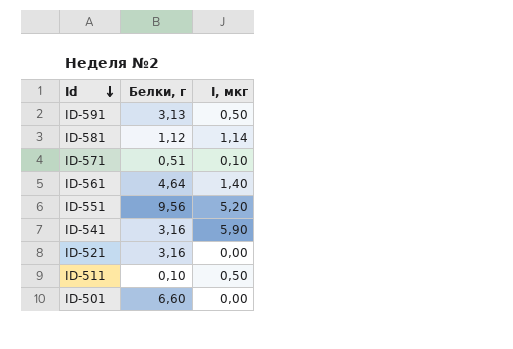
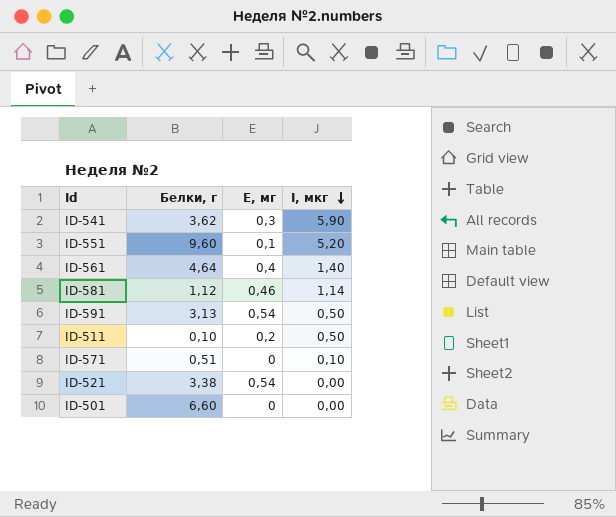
row order: Id descending -> I, мкг descending
column E, мг | position: none -> 3
ID-541 | Белки, г: 3,16 -> 3,62
ID-551 | Белки, г: 9,56 -> 9,60
ID-521 | Белки, г: 3,16 -> 3,38

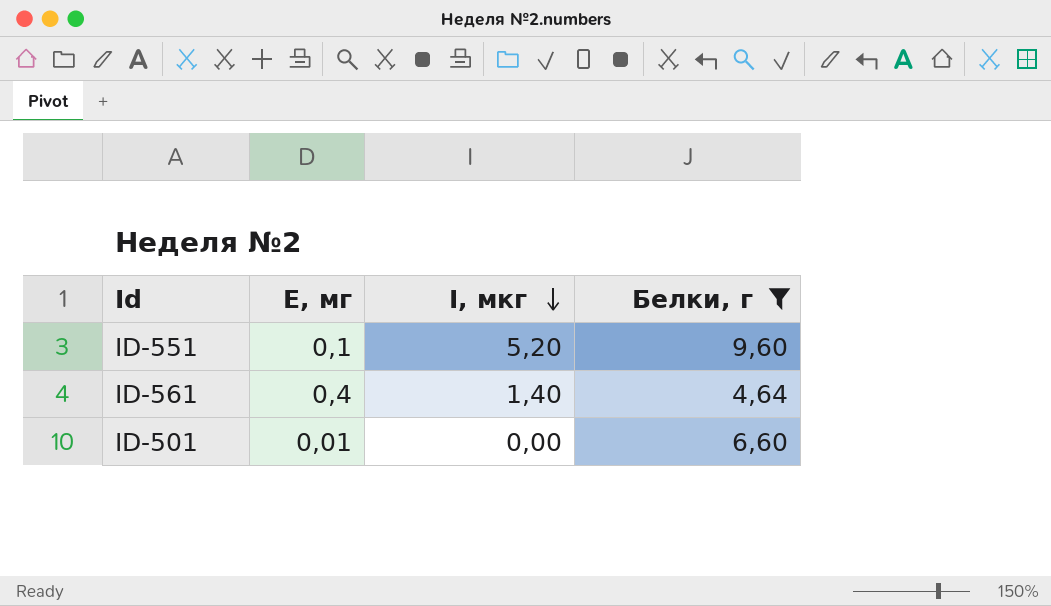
filter: none -> Белки, г >= 4,64
column Белки, г | position: 2 -> 4
ID-501 | E, мг: 0 -> 0,01

